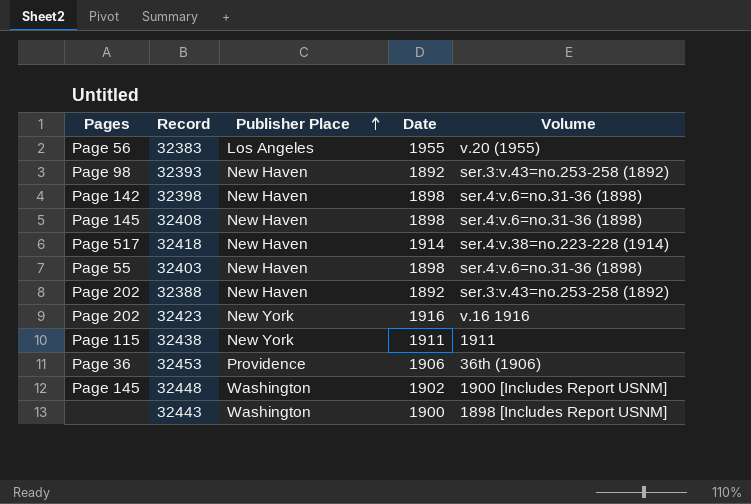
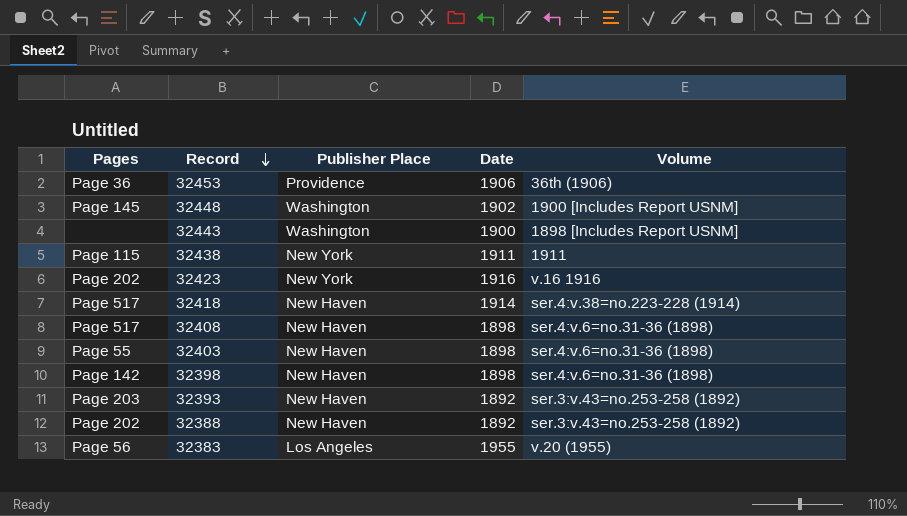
row order: Publisher Place ascending -> Record descending
32408 | Pages: Page 145 -> Page 517
32393 | Pages: Page 98 -> Page 203

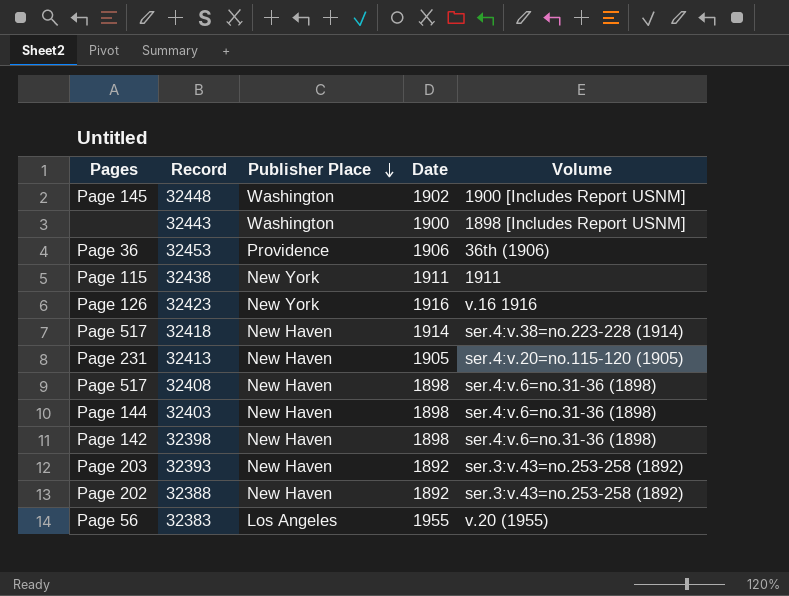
row order: Record descending -> Publisher Place descending
32423 | Pages: Page 202 -> Page 126
row 32413: none -> Page 231 | New Haven | 1905 | ser.4:v.20=no.115-120 (1905)
32403 | Pages: Page 55 -> Page 144

